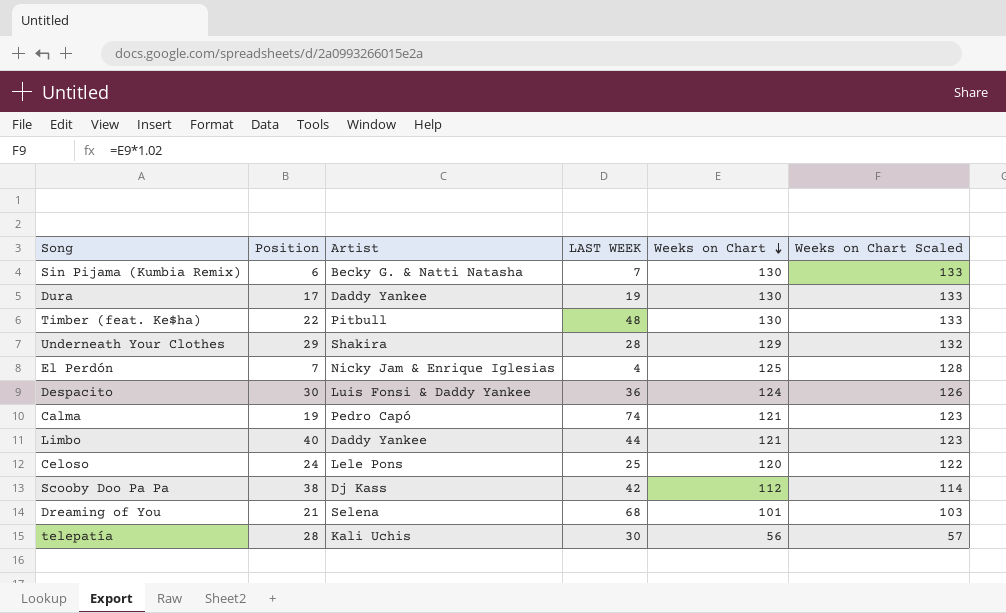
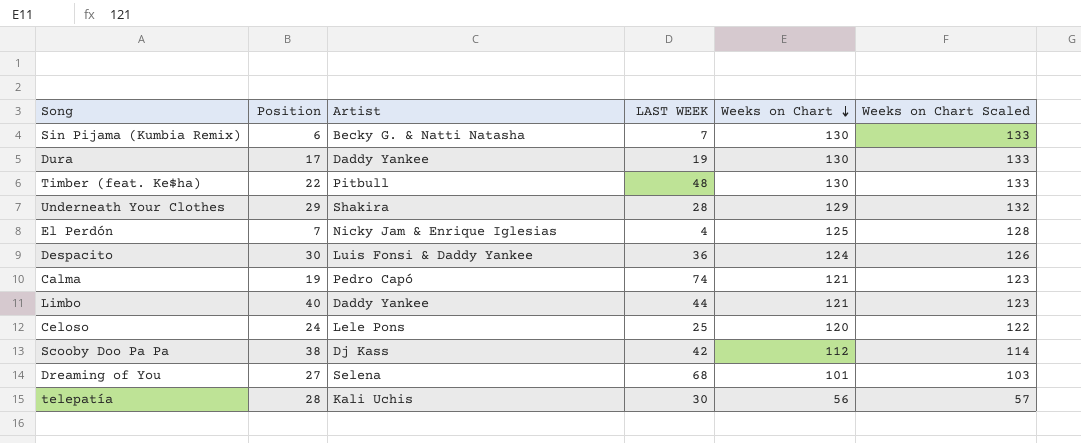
Dreaming of You | Position: 21 -> 27

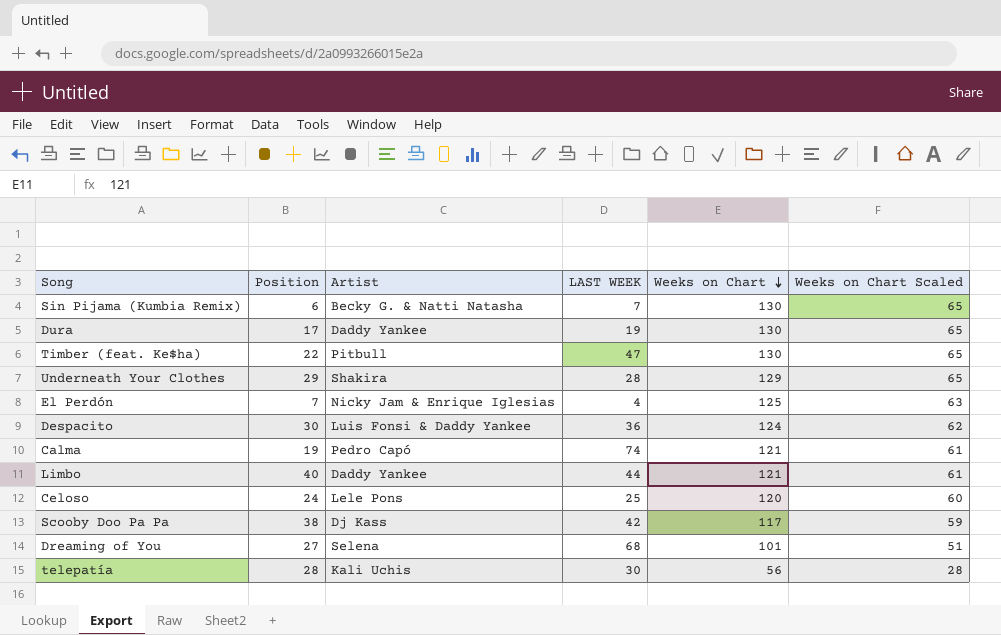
column Weeks on Chart Scaled | formula: [Weeks on Chart] * 1.02 -> [Weeks on Chart] * 0.5
Timber (feat. Ke$ha) | LAST WEEK: 48 -> 47
Scooby Doo Pa Pa | Weeks on Chart: 112 -> 117

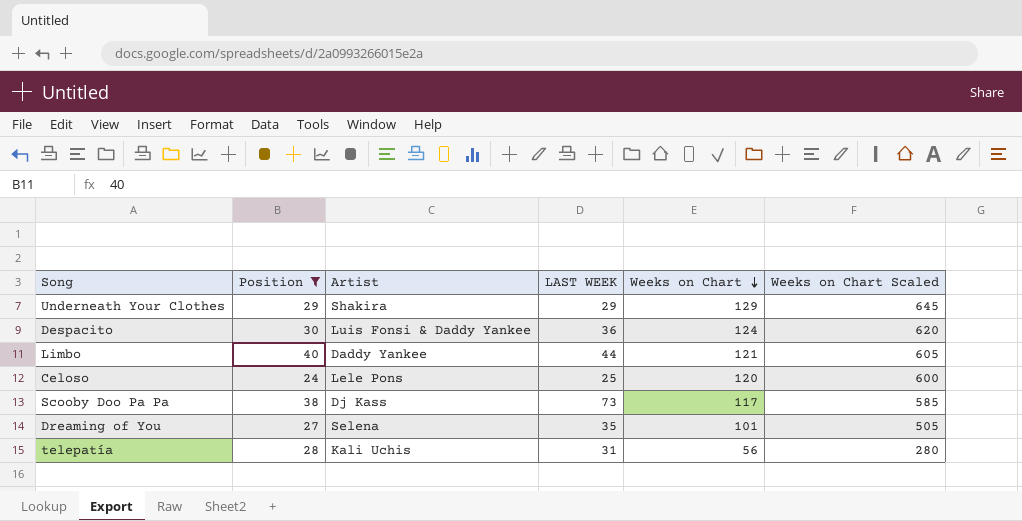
filter: none -> Position >= 24
column Weeks on Chart Scaled | formula: [Weeks on Chart] * 0.5 -> [Weeks on Chart] * 5
Underneath Your Clothes | LAST WEEK: 28 -> 29
Scooby Doo Pa Pa | LAST WEEK: 42 -> 73
Dreaming of You | LAST WEEK: 68 -> 35
telepatía | LAST WEEK: 30 -> 31

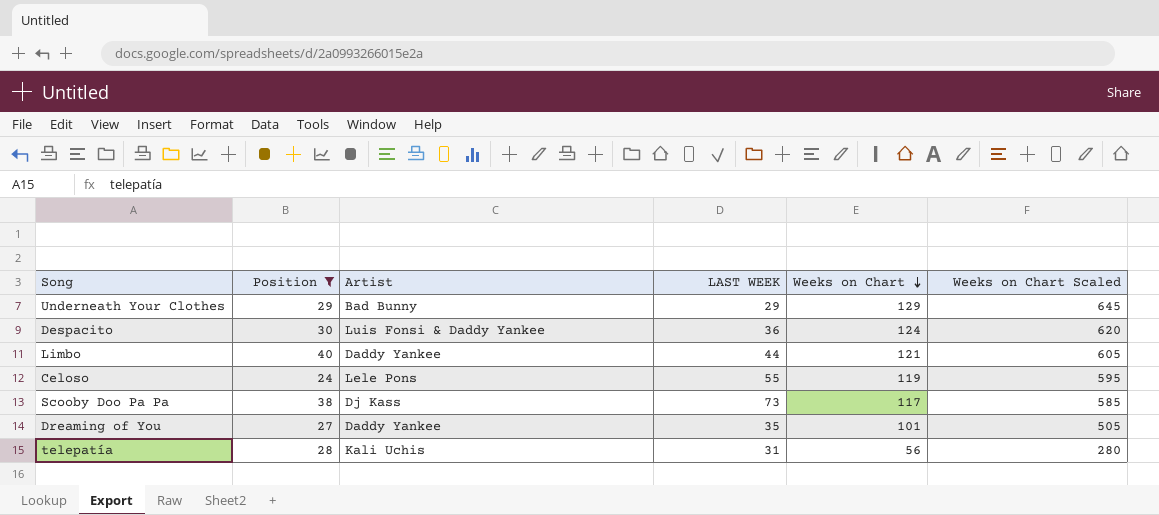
Underneath Your Clothes | Artist: Shakira -> Bad Bunny
Celoso | LAST WEEK: 25 -> 55
Celoso | Weeks on Chart: 120 -> 119
Celoso | Weeks on Chart Scaled: 600 -> 595
Dreaming of You | Artist: Selena -> Daddy Yankee

